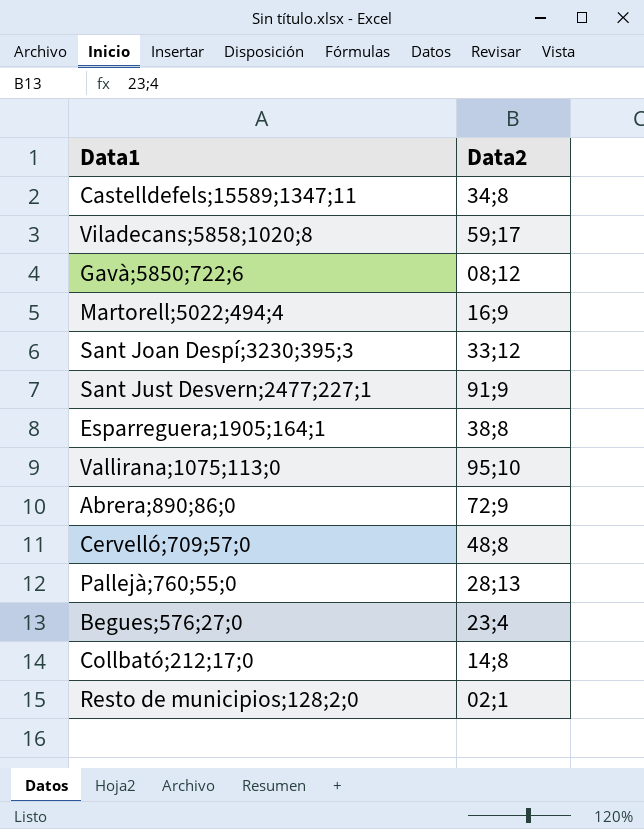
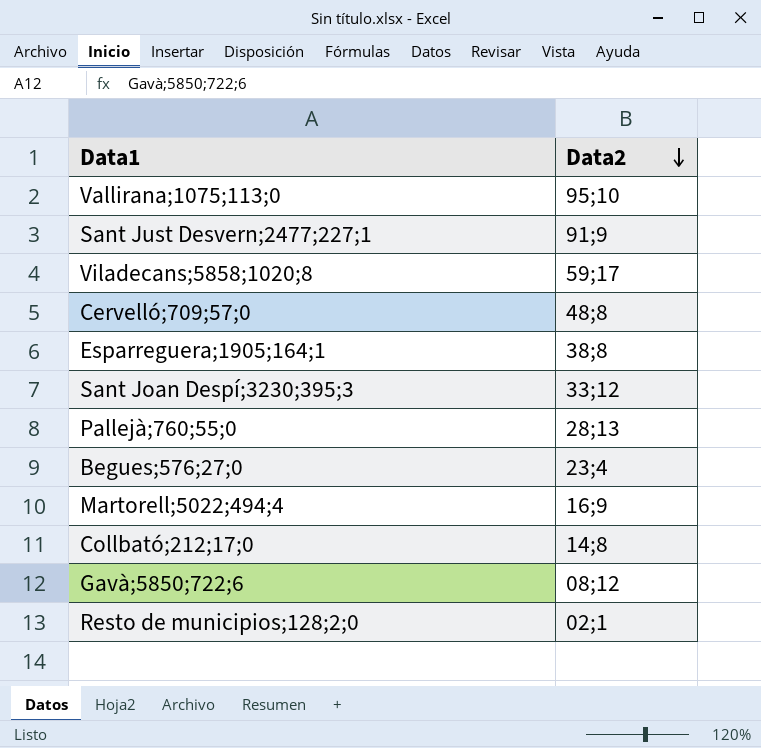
row order: none -> Data2 descending
row Castelldefels;15589;1347;11: 34;8 -> none
row Abrera;890;86;0: 72;9 -> none

